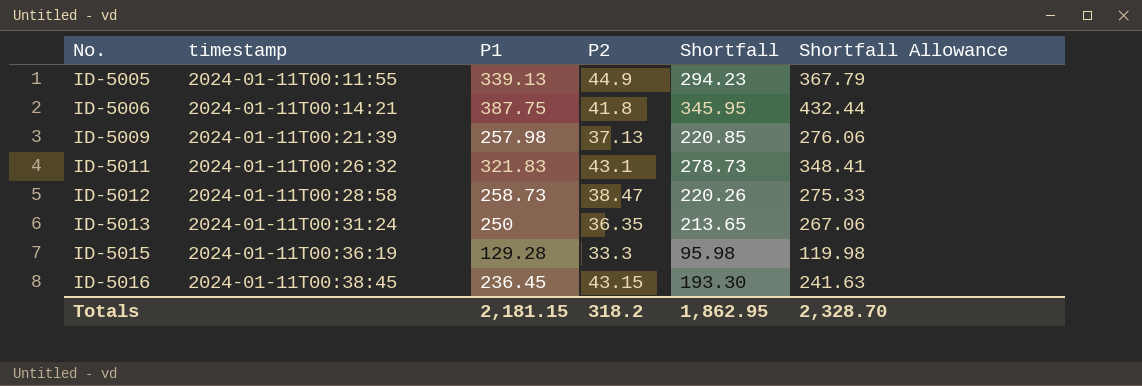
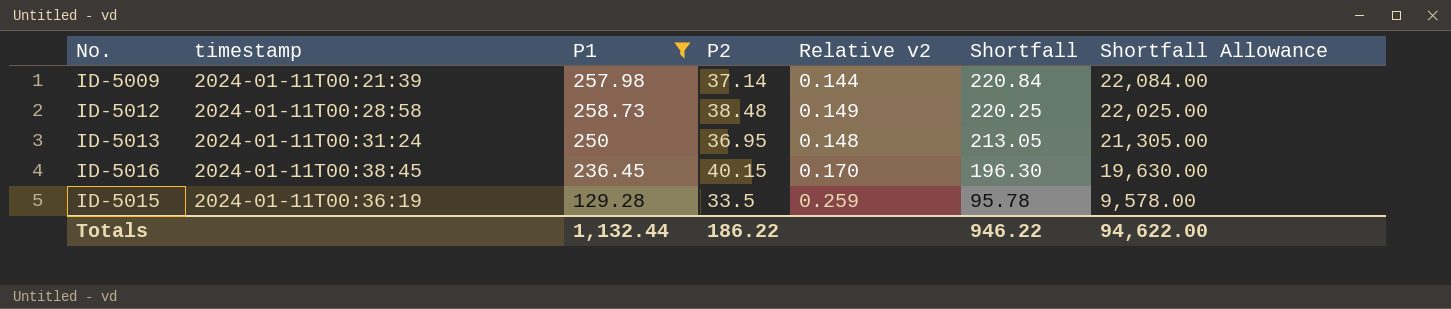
filter: none -> P1 <= 258.73
row order: No. ascending -> Shortfall descending
column Relative v2 | formula: none -> [P2] / [P1]
column Shortfall Allowance | formula: [Shortfall] * 1.25 -> [Shortfall] * 100
ID-5009 | P2: 37.13 -> 37.14
ID-5009 | Shortfall: 220.85 -> 220.84
ID-5012 | P2: 38.47 -> 38.48
ID-5012 | Shortfall: 220.26 -> 220.25
ID-5013 | P2: 36.35 -> 36.95
ID-5013 | Shortfall: 213.65 -> 213.05
ID-5016 | P2: 43.15 -> 40.15
ID-5016 | Shortfall: 193.30 -> 196.30
ID-5015 | P2: 33.3 -> 33.5
ID-5015 | Shortfall: 95.98 -> 95.78
Totals | P1: 2,181.15 -> 1,132.44
Totals | P2: 318.2 -> 186.22
Totals | Shortfall: 1,862.95 -> 946.22
Totals | Shortfall Allowance: 2,328.70 -> 94,622.00

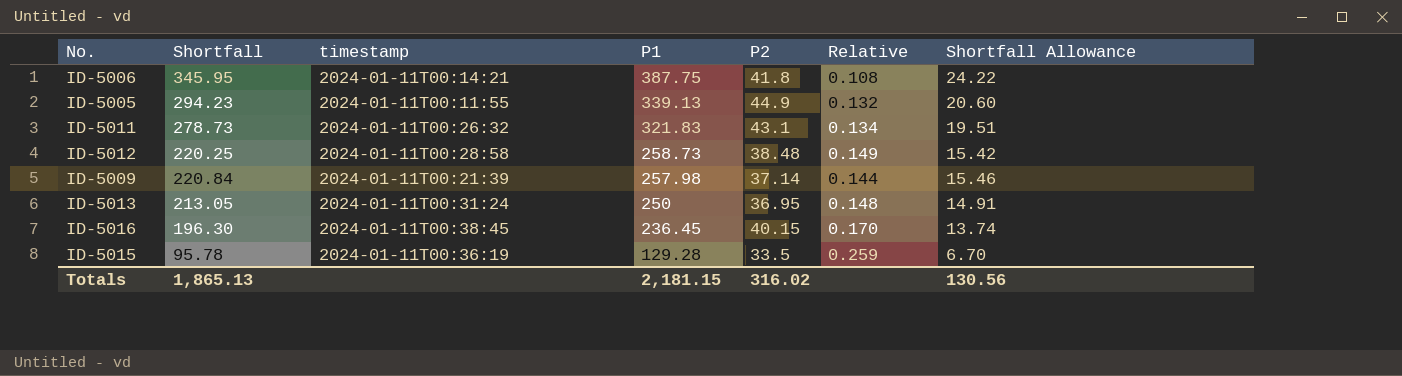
filter: P1 <= 258.73 -> none
row order: Shortfall descending -> P1 descending
column Shortfall | position: 6 -> 2
column name: Relative v2 -> Relative
column Shortfall Allowance | formula: [Shortfall] * 100 -> [Shortfall] * 0.07
Totals | Shortfall: 946.22 -> 1,865.13
Totals | P1: 1,132.44 -> 2,181.15
Totals | P2: 186.22 -> 316.02
Totals | Shortfall Allowance: 94,622.00 -> 130.56

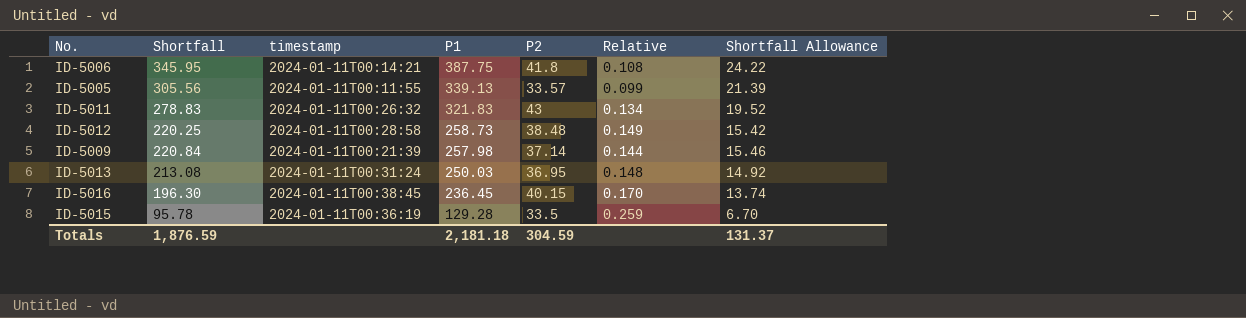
ID-5005 | Shortfall: 294.23 -> 305.56
ID-5005 | P2: 44.9 -> 33.57
ID-5005 | Relative: 0.132 -> 0.099
ID-5005 | Shortfall Allowance: 20.60 -> 21.39
ID-5011 | Shortfall: 278.73 -> 278.83
ID-5011 | P2: 43.1 -> 43
ID-5011 | Shortfall Allowance: 19.51 -> 19.52
ID-5013 | Shortfall: 213.05 -> 213.08
ID-5013 | P1: 250 -> 250.03
ID-5013 | Shortfall Allowance: 14.91 -> 14.92
Totals | Shortfall: 1,865.13 -> 1,876.59
Totals | P1: 2,181.15 -> 2,181.18
Totals | P2: 316.02 -> 304.59
Totals | Shortfall Allowance: 130.56 -> 131.37

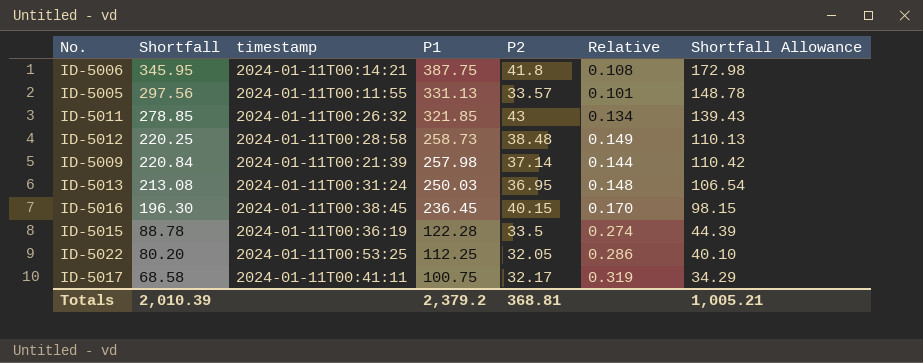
column Shortfall Allowance | formula: [Shortfall] * 0.07 -> [Shortfall] * 0.5
ID-5005 | Shortfall: 305.56 -> 297.56
ID-5005 | P1: 339.13 -> 331.13
ID-5005 | Relative: 0.099 -> 0.101
ID-5011 | Shortfall: 278.83 -> 278.85
ID-5011 | P1: 321.83 -> 321.85
ID-5015 | Shortfall: 95.78 -> 88.78
ID-5015 | P1: 129.28 -> 122.28
ID-5015 | Relative: 0.259 -> 0.274
row ID-5022: none -> 80.20 | 2024-01-11T00:53:25 | 112.25 | 32.05 | 0.286 | 40.10
row ID-5017: none -> 68.58 | 2024-01-11T00:41:11 | 100.75 | 32.17 | 0.319 | 34.29
Totals | Shortfall: 1,876.59 -> 2,010.39
Totals | P1: 2,181.18 -> 2,379.2
Totals | P2: 304.59 -> 368.81
Totals | Shortfall Allowance: 131.37 -> 1,005.21

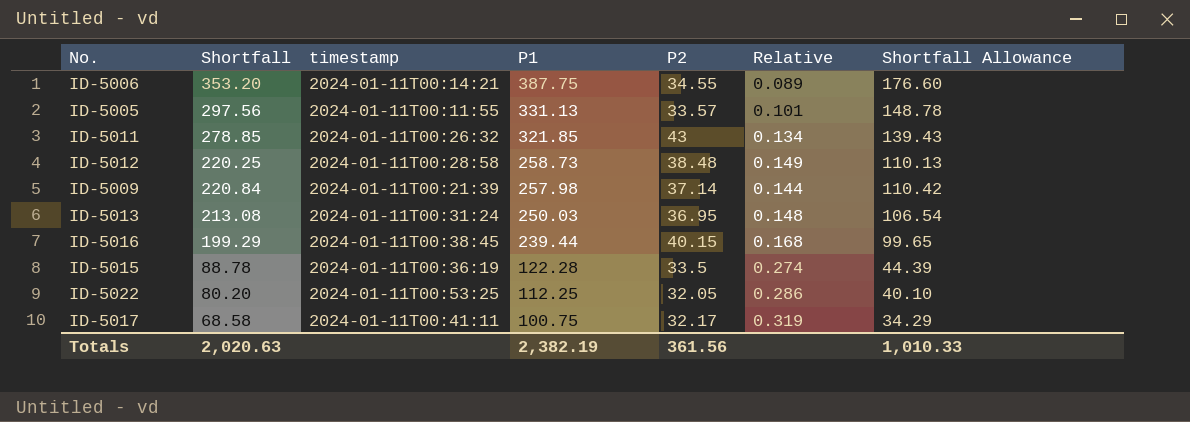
ID-5006 | Shortfall: 345.95 -> 353.20
ID-5006 | P2: 41.8 -> 34.55
ID-5006 | Relative: 0.108 -> 0.089
ID-5006 | Shortfall Allowance: 172.98 -> 176.60
ID-5016 | Shortfall: 196.30 -> 199.29
ID-5016 | P1: 236.45 -> 239.44
ID-5016 | Relative: 0.170 -> 0.168
ID-5016 | Shortfall Allowance: 98.15 -> 99.65
Totals | Shortfall: 2,010.39 -> 2,020.63
Totals | P1: 2,379.2 -> 2,382.19
Totals | P2: 368.81 -> 361.56
Totals | Shortfall Allowance: 1,005.21 -> 1,010.33

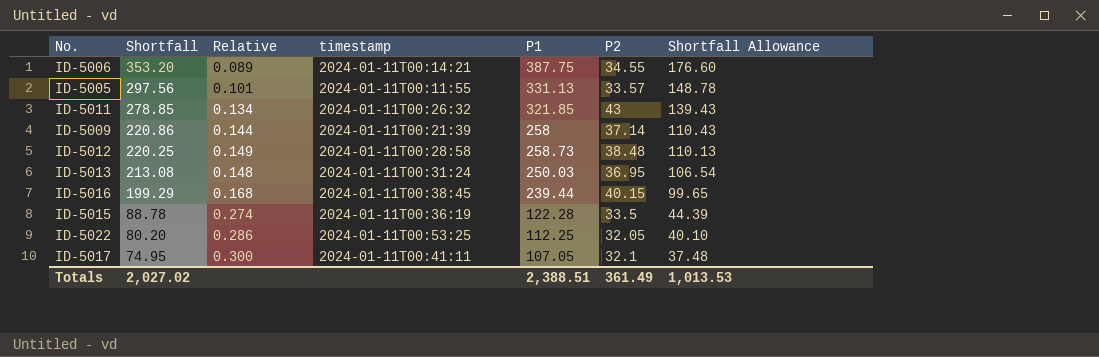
row order: P1 descending -> Shortfall descending
column Relative | position: 6 -> 3
ID-5009 | Shortfall: 220.84 -> 220.86
ID-5009 | P1: 257.98 -> 258
ID-5009 | Shortfall Allowance: 110.42 -> 110.43
ID-5017 | Shortfall: 68.58 -> 74.95
ID-5017 | Relative: 0.319 -> 0.300
ID-5017 | P1: 100.75 -> 107.05
ID-5017 | P2: 32.17 -> 32.1
ID-5017 | Shortfall Allowance: 34.29 -> 37.48
Totals | Shortfall: 2,020.63 -> 2,027.02
Totals | P1: 2,382.19 -> 2,388.51
Totals | P2: 361.56 -> 361.49
Totals | Shortfall Allowance: 1,010.33 -> 1,013.53

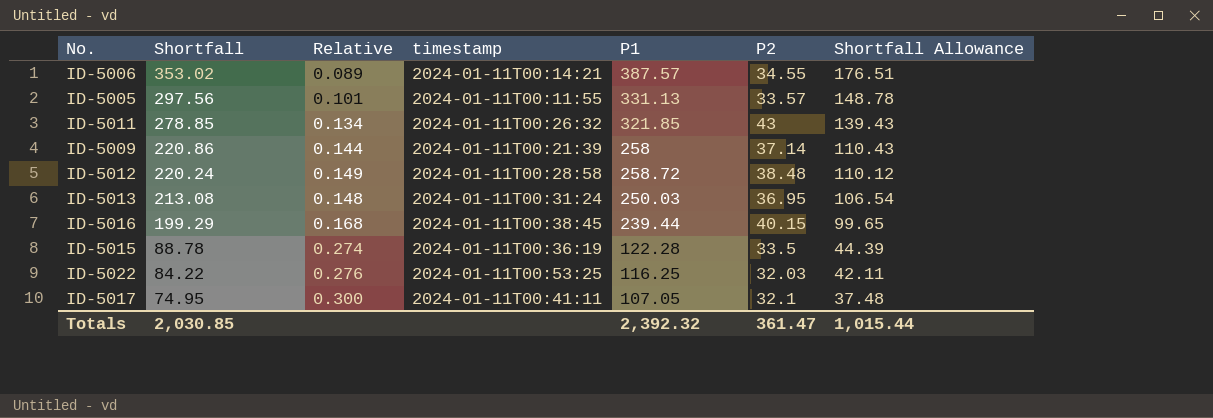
ID-5006 | Shortfall: 353.20 -> 353.02
ID-5006 | P1: 387.75 -> 387.57
ID-5006 | Shortfall Allowance: 176.60 -> 176.51
ID-5012 | Shortfall: 220.25 -> 220.24
ID-5012 | P1: 258.73 -> 258.72
ID-5012 | Shortfall Allowance: 110.13 -> 110.12
ID-5022 | Shortfall: 80.20 -> 84.22
ID-5022 | Relative: 0.286 -> 0.276
ID-5022 | P1: 112.25 -> 116.25
ID-5022 | P2: 32.05 -> 32.03
ID-5022 | Shortfall Allowance: 40.10 -> 42.11
Totals | Shortfall: 2,027.02 -> 2,030.85
Totals | P1: 2,388.51 -> 2,392.32
Totals | P2: 361.49 -> 361.47
Totals | Shortfall Allowance: 1,013.53 -> 1,015.44

